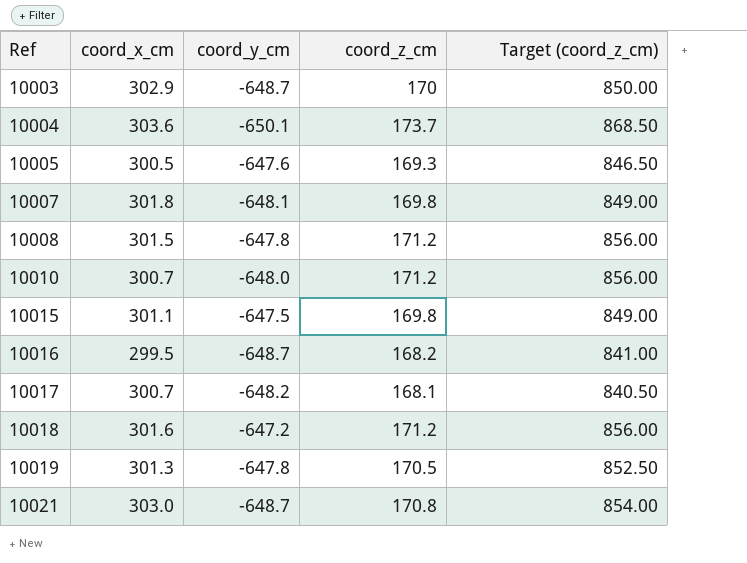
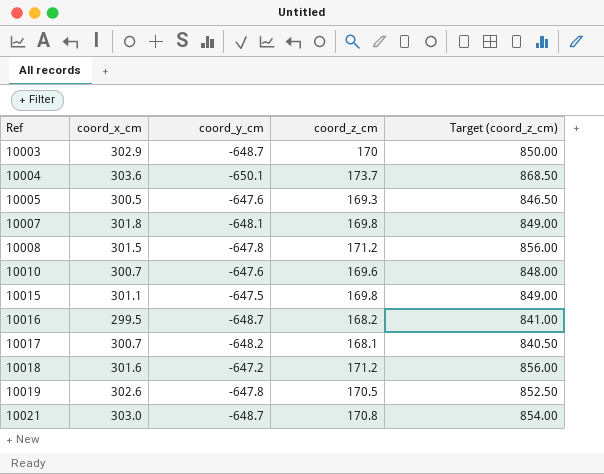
10010 | coord_y_cm: -648.0 -> -647.6
10010 | coord_z_cm: 171.2 -> 169.6
10010 | Target (coord_z_cm): 856.00 -> 848.00
10019 | coord_x_cm: 301.3 -> 302.6

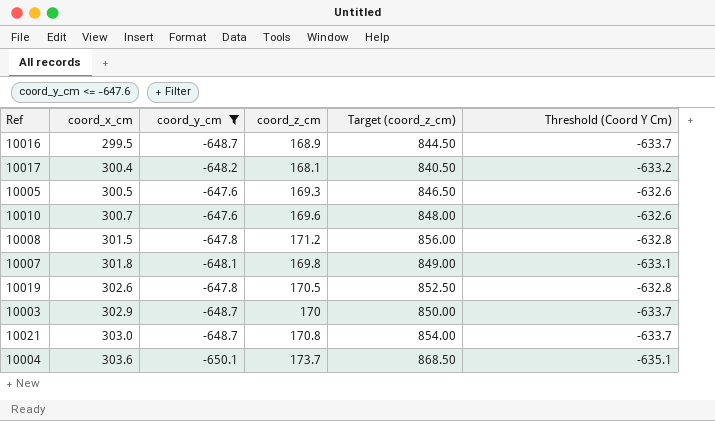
filter: none -> coord_y_cm <= -647.6
row order: Ref ascending -> coord_x_cm ascending
column Threshold (Coord Y Cm) | formula: none -> [coord_y_cm] + 15
10016 | coord_z_cm: 168.2 -> 168.9
10016 | Target (coord_z_cm): 841.00 -> 844.50
10017 | coord_x_cm: 300.7 -> 300.4

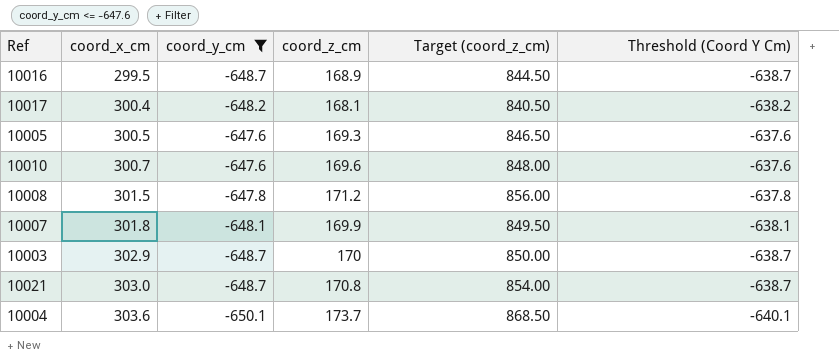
column Threshold (Coord Y Cm) | formula: [coord_y_cm] + 15 -> [coord_y_cm] + 10
row 10019: 302.6 | -647.8 | 170.5 | 852.50 | -632.8 -> none
10007 | coord_z_cm: 169.8 -> 169.9
10007 | Target (coord_z_cm): 849.00 -> 849.50

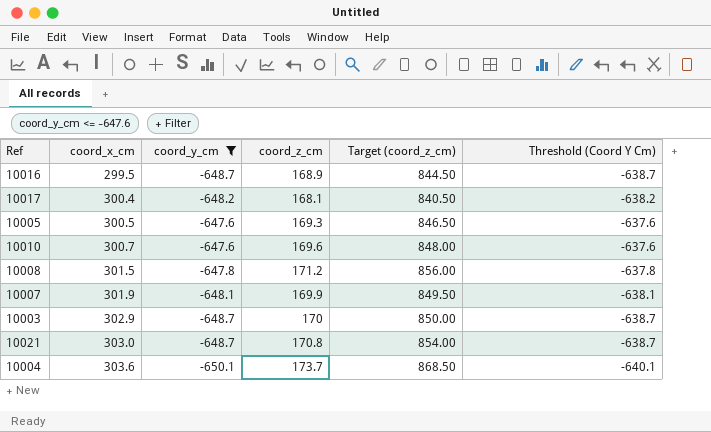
10007 | coord_x_cm: 301.8 -> 301.9

